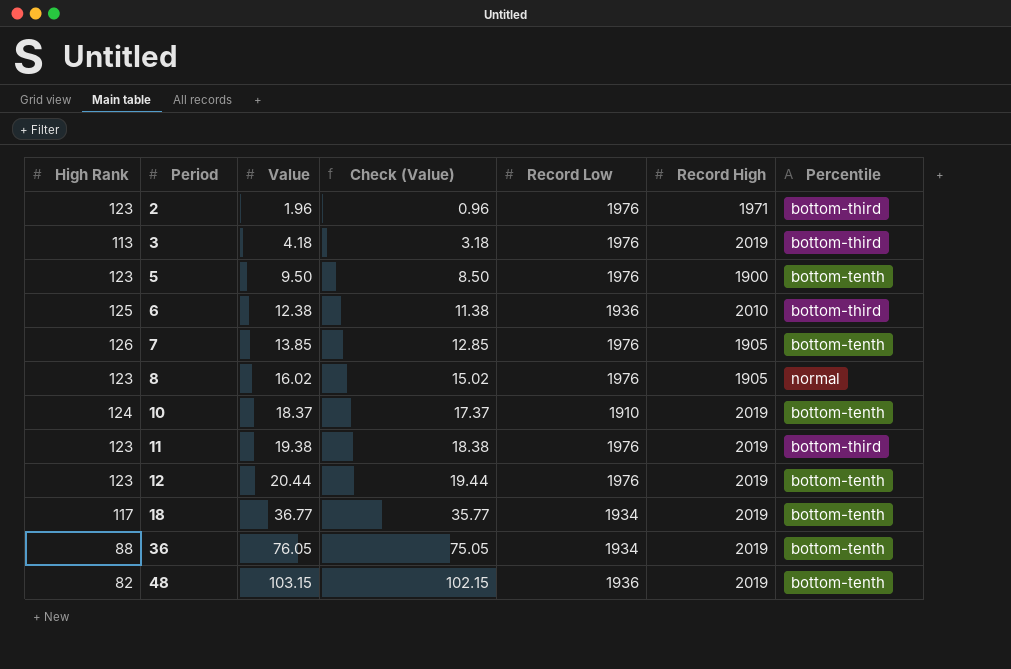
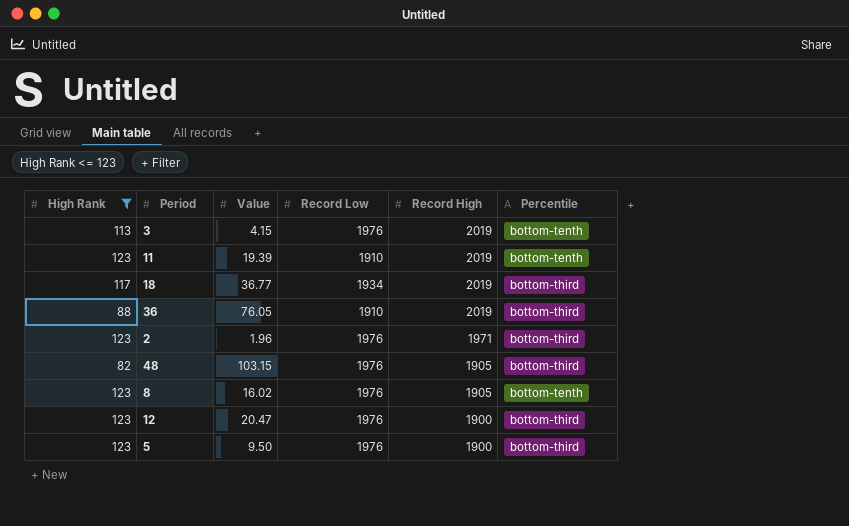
filter: none -> High Rank <= 123
row order: Period ascending -> Record High descending
column Check (Value) | formula: [Value] - 1 -> none
3 | Value: 4.18 -> 4.15
3 | Percentile: bottom-third -> bottom-tenth
11 | Value: 19.38 -> 19.39
11 | Record Low: 1976 -> 1910
11 | Percentile: bottom-third -> bottom-tenth
18 | Percentile: bottom-tenth -> bottom-third
36 | Record Low: 1934 -> 1910
36 | Percentile: bottom-tenth -> bottom-third
48 | Record Low: 1936 -> 1976
48 | Record High: 2019 -> 1905
48 | Percentile: bottom-tenth -> bottom-third
8 | Percentile: normal -> bottom-tenth
12 | Value: 20.44 -> 20.47
12 | Record High: 2019 -> 1900
12 | Percentile: bottom-tenth -> bottom-third
5 | Percentile: bottom-tenth -> bottom-third

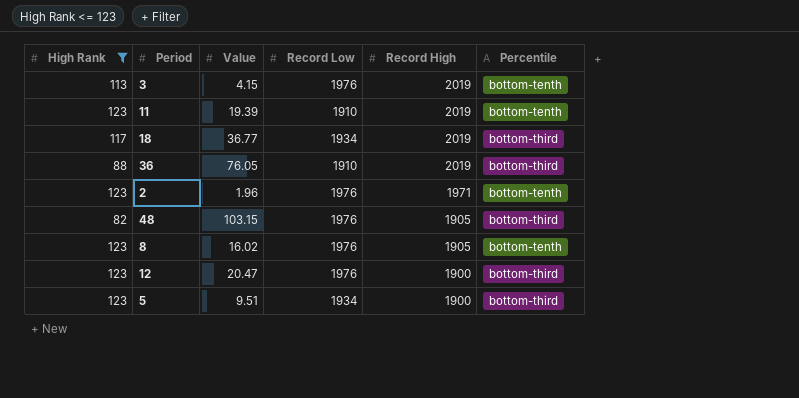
2 | Percentile: bottom-third -> bottom-tenth
5 | Value: 9.50 -> 9.51
5 | Record Low: 1976 -> 1934

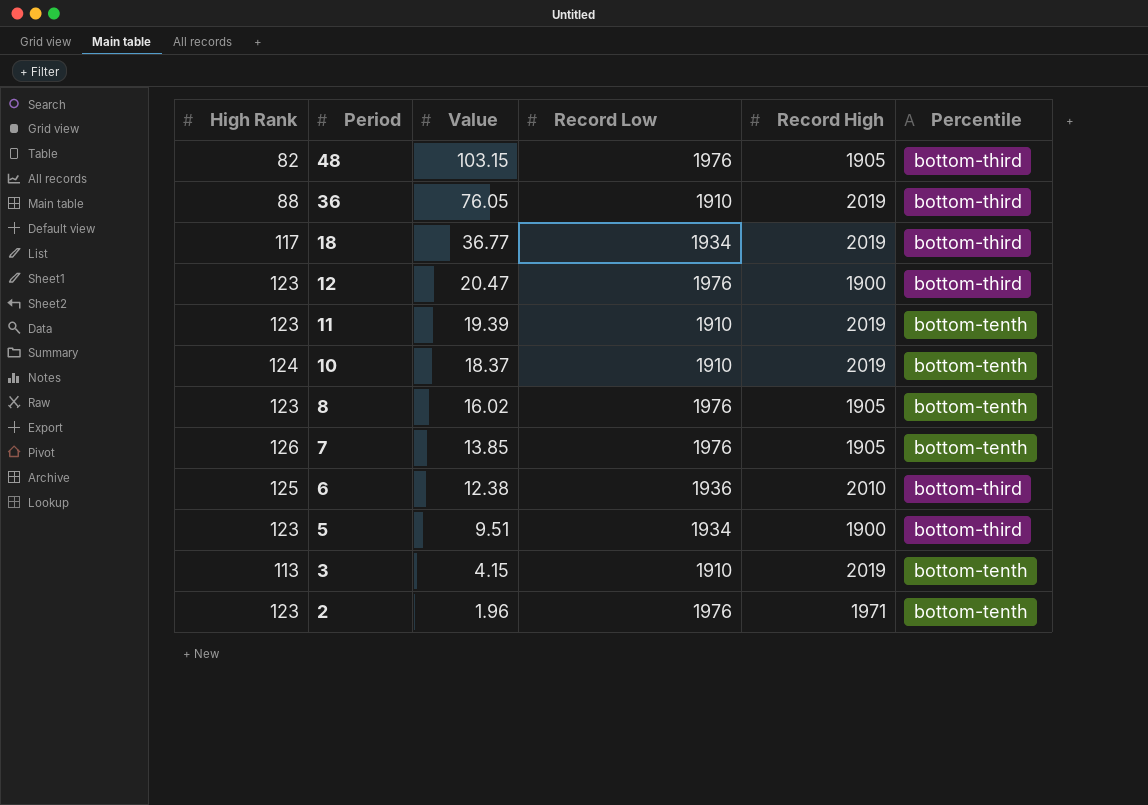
filter: High Rank <= 123 -> none
row order: Record High descending -> Period descending
3 | Record Low: 1976 -> 1910

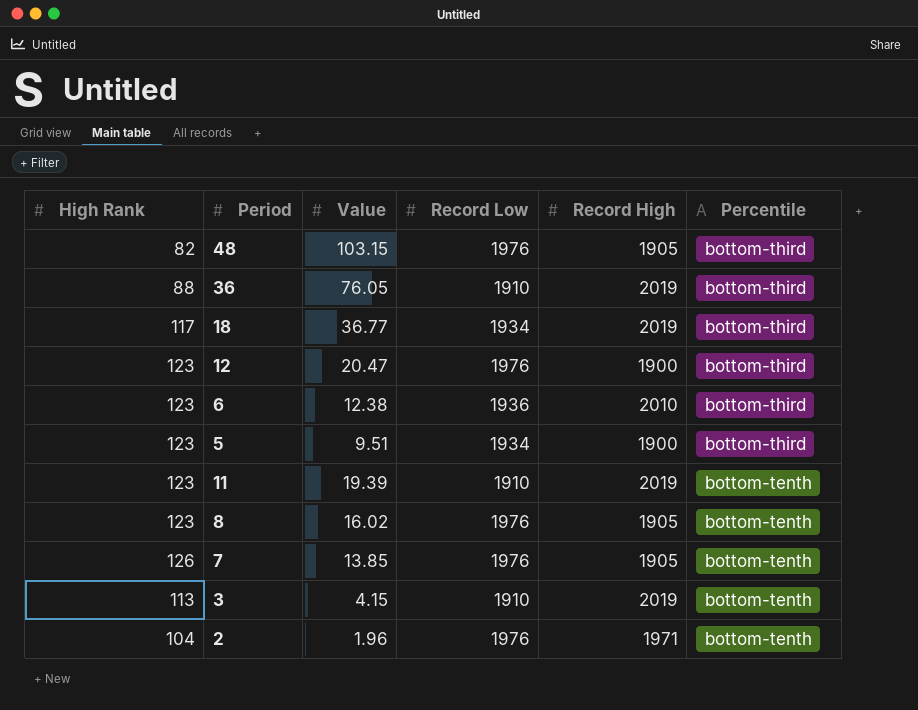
row order: Period descending -> Percentile descending
row 10: 124 | 18.37 | 1910 | 2019 | bottom-tenth -> none
6 | High Rank: 125 -> 123
2 | High Rank: 123 -> 104

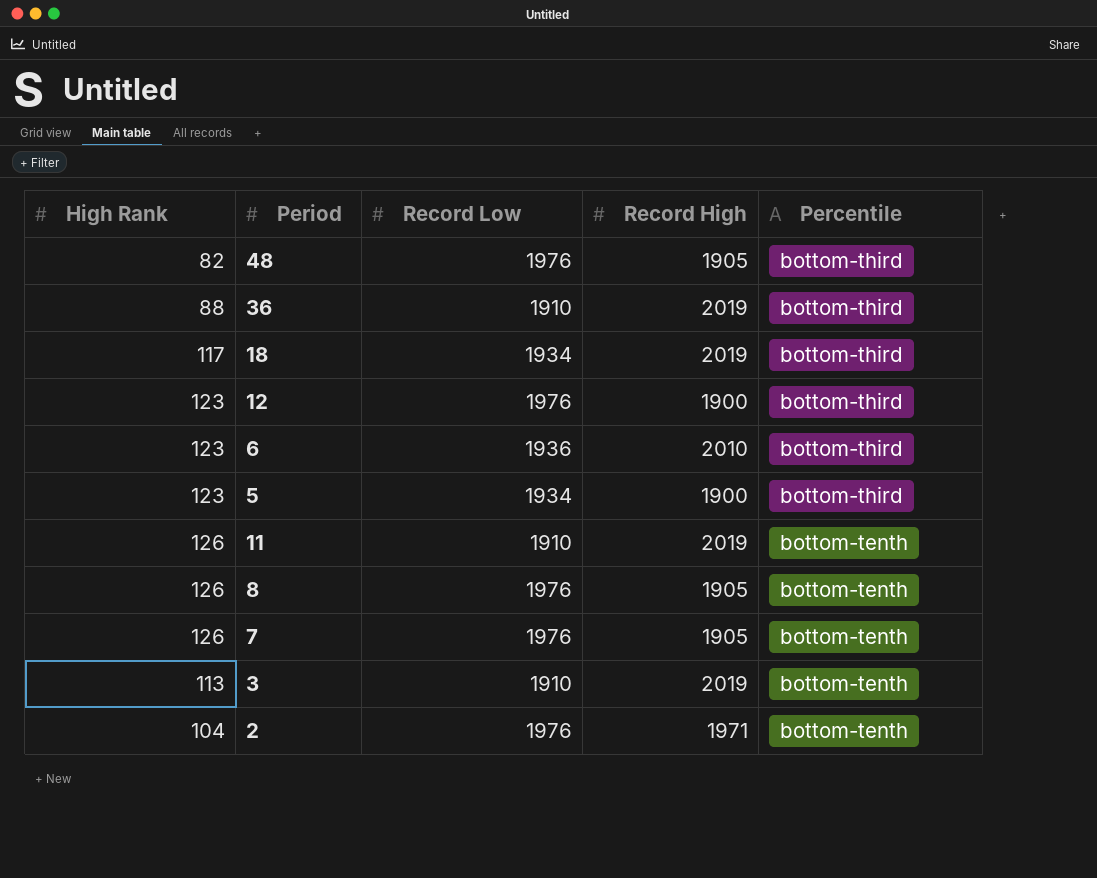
column Value | position: 3 -> none
11 | High Rank: 123 -> 126
8 | High Rank: 123 -> 126

